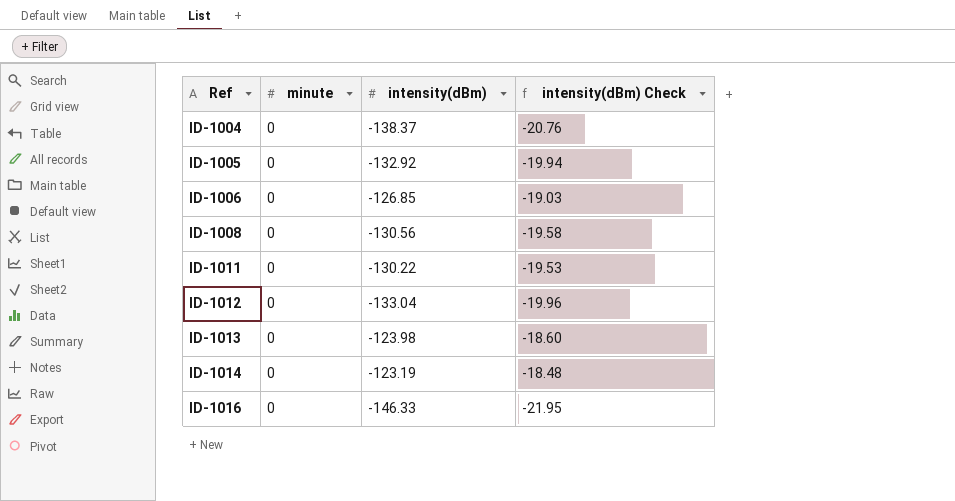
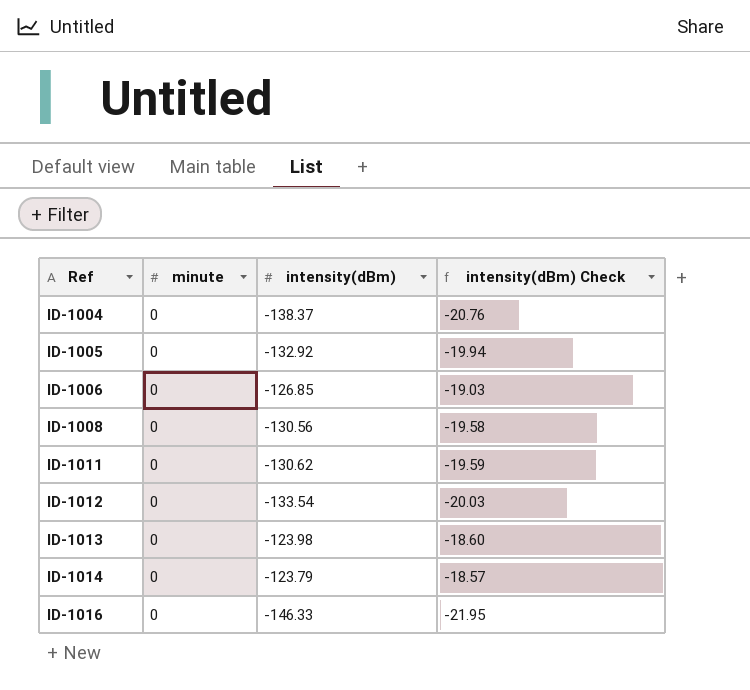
ID-1011 | intensity(dBm): -130.22 -> -130.62
ID-1011 | intensity(dBm) Check: -19.53 -> -19.59
ID-1012 | intensity(dBm): -133.04 -> -133.54
ID-1012 | intensity(dBm) Check: -19.96 -> -20.03
ID-1014 | intensity(dBm): -123.19 -> -123.79
ID-1014 | intensity(dBm) Check: -18.48 -> -18.57

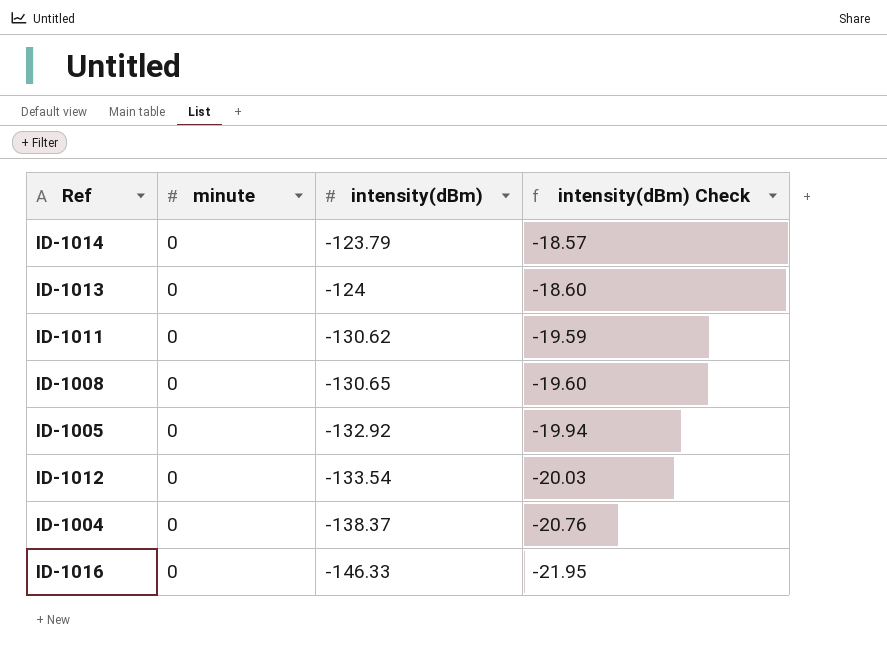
row order: Ref ascending -> intensity(dBm) descending
row ID-1006: 0 | -126.85 | -19.03 -> none
ID-1013 | intensity(dBm): -123.98 -> -124
ID-1008 | intensity(dBm): -130.56 -> -130.65
ID-1008 | intensity(dBm) Check: -19.58 -> -19.60

